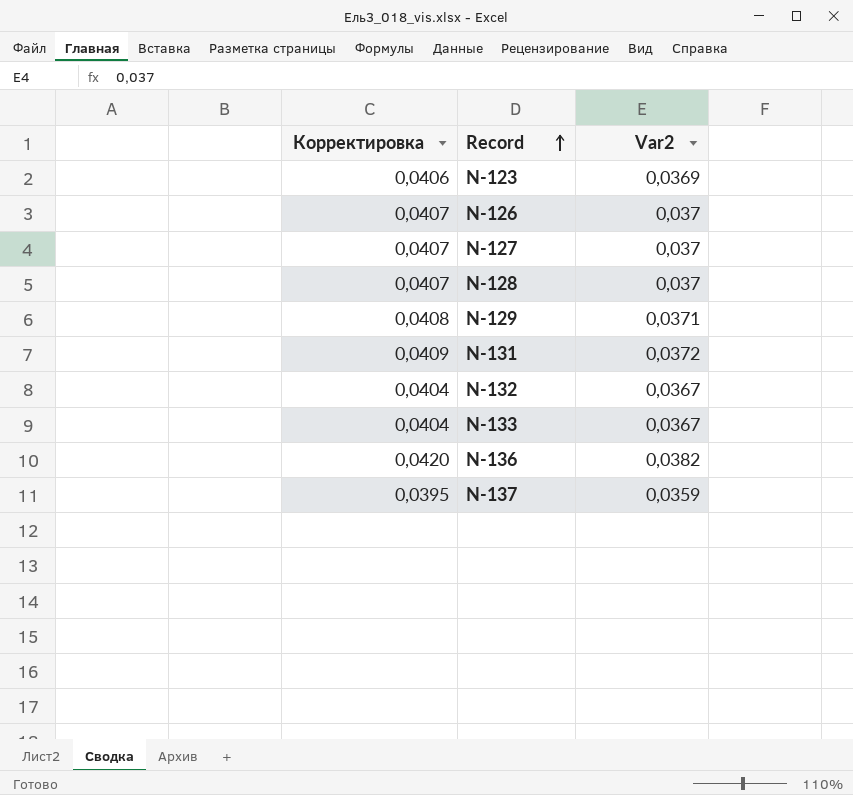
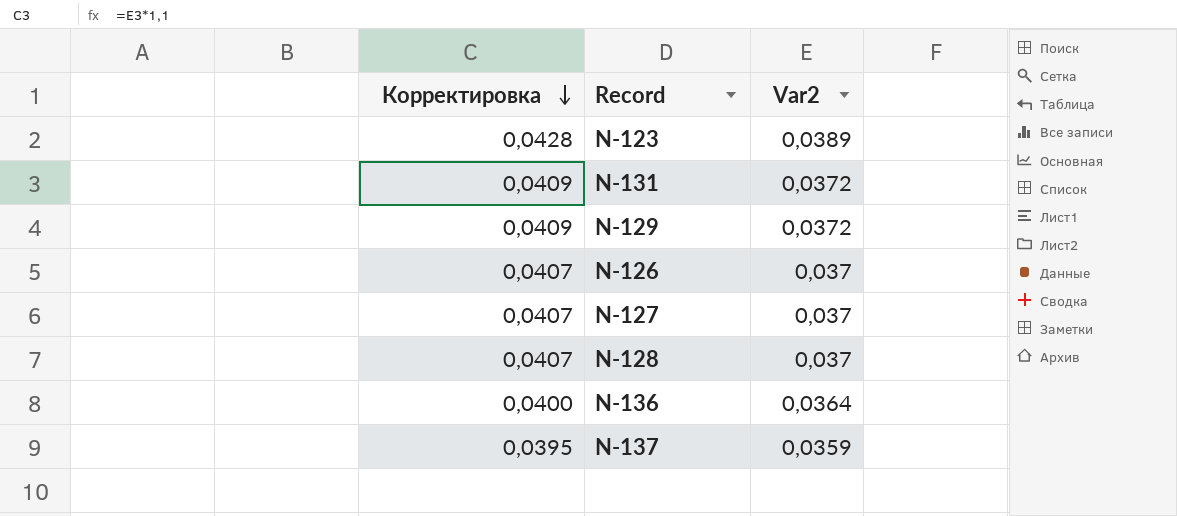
row order: Record ascending -> Корректировка descending
row N-132: 0,0404 | 0,0367 -> none
row N-133: 0,0404 | 0,0367 -> none
N-123 | Корректировка: 0,0406 -> 0,0428
N-123 | Var2: 0,0369 -> 0,0389
N-129 | Корректировка: 0,0408 -> 0,0409
N-129 | Var2: 0,0371 -> 0,0372
N-136 | Корректировка: 0,0420 -> 0,0400
N-136 | Var2: 0,0382 -> 0,0364

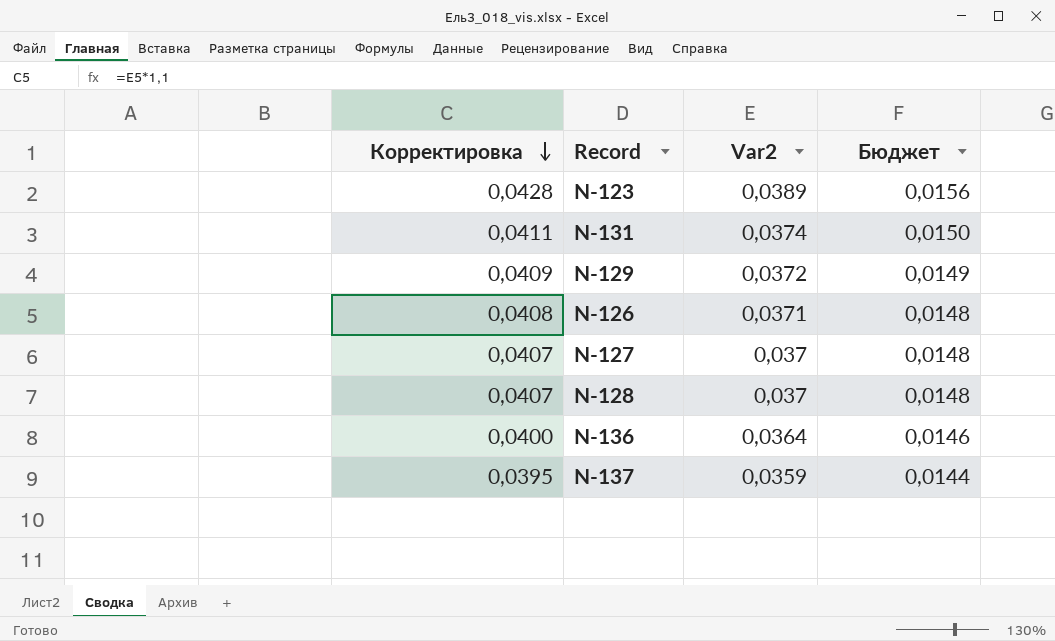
column Бюджет | formula: none -> [Var2] * 0,4
N-131 | Корректировка: 0,0409 -> 0,0411
N-131 | Var2: 0,0372 -> 0,0374
N-126 | Корректировка: 0,0407 -> 0,0408
N-126 | Var2: 0,037 -> 0,0371

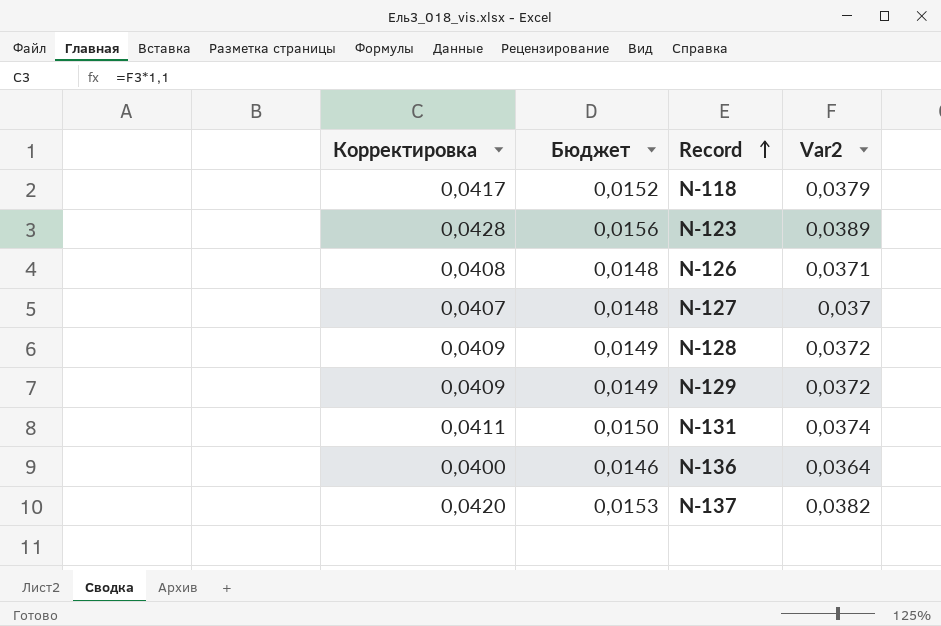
row order: Корректировка descending -> Record ascending
column Бюджет | position: 4 -> 2
row N-118: none -> 0,0417 | 0,0152 | 0,0379
N-128 | Корректировка: 0,0407 -> 0,0409
N-128 | Бюджет: 0,0148 -> 0,0149
N-128 | Var2: 0,037 -> 0,0372
N-137 | Корректировка: 0,0395 -> 0,0420
N-137 | Бюджет: 0,0144 -> 0,0153
N-137 | Var2: 0,0359 -> 0,0382

